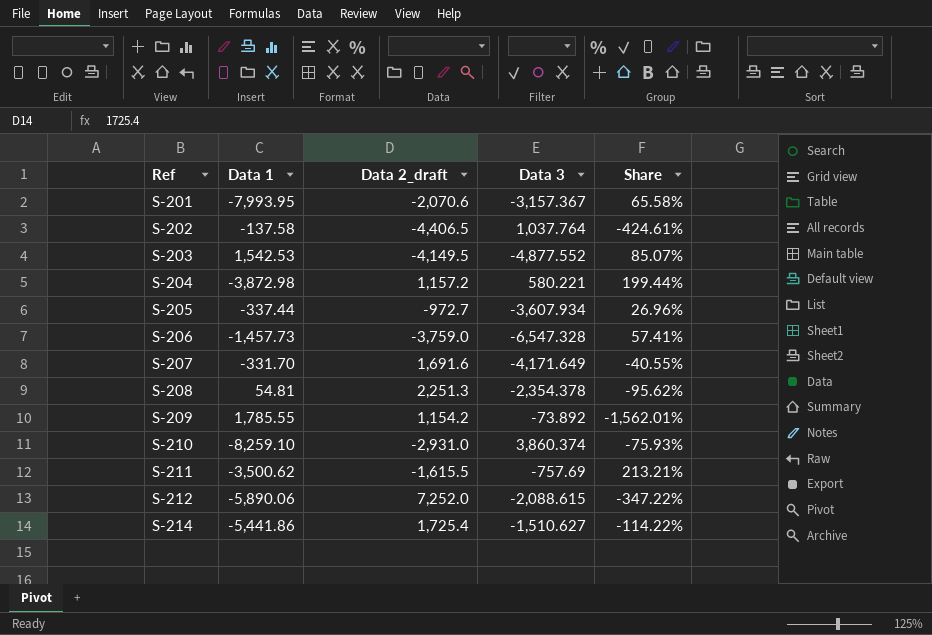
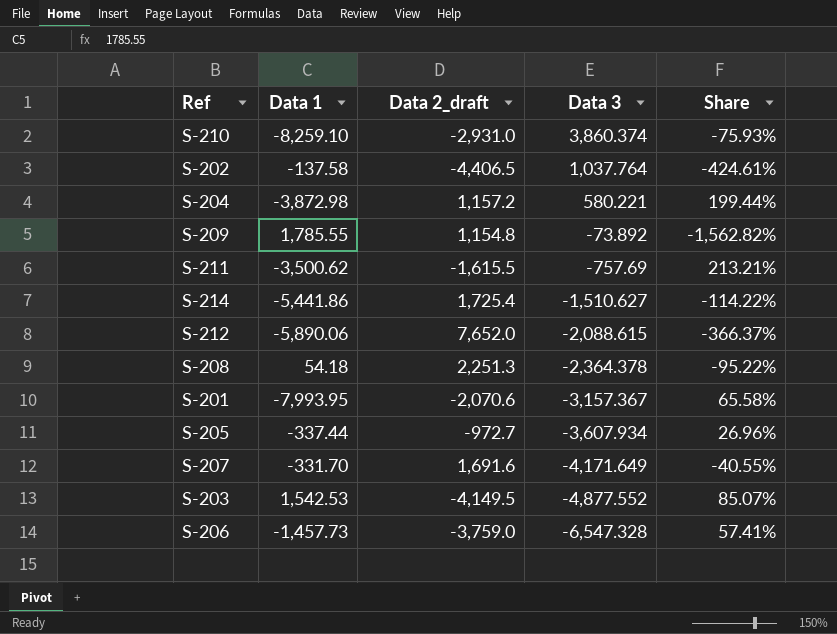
row order: Ref ascending -> Data 3 descending
S-209 | Data 2_draft: 1,154.2 -> 1,154.8
S-209 | Share: -1,562.01% -> -1,562.82%
S-212 | Data 2_draft: 7,252.0 -> 7,652.0
S-212 | Share: -347.22% -> -366.37%
S-208 | Data 1: 54.81 -> 54.18
S-208 | Data 3: -2,354.378 -> -2,364.378
S-208 | Share: -95.62% -> -95.22%

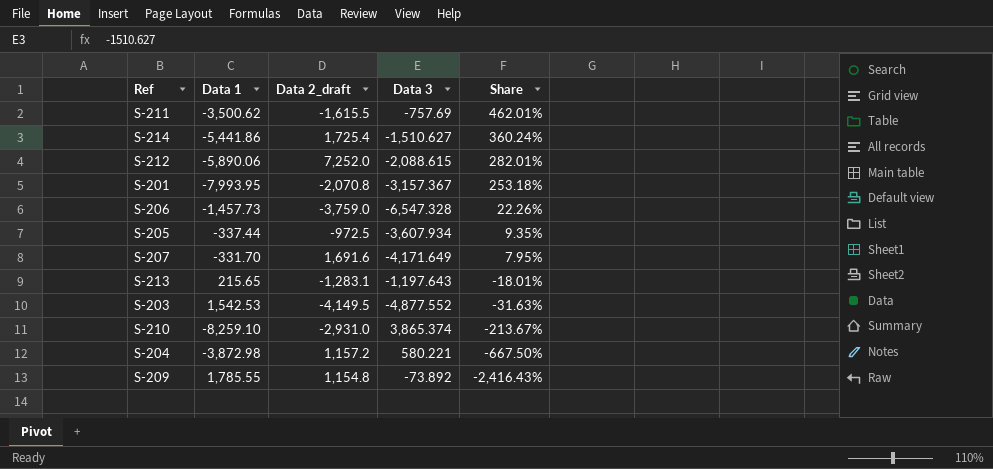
row order: Data 3 descending -> Share descending
column Share | formula: [Data 2_draft] / [Data 3] -> [Data 1] / [Data 3]
row S-202: -137.58 | -4,406.5 | 1,037.764 | -424.61% -> none
row S-208: 54.18 | 2,251.3 | -2,364.378 | -95.22% -> none
S-212 | Data 2_draft: 7,652.0 -> 7,252.0
S-201 | Data 2_draft: -2,070.6 -> -2,070.8
S-205 | Data 2_draft: -972.7 -> -972.5
row S-213: none -> 215.65 | -1,283.1 | -1,197.643 | -18.01%
S-210 | Data 3: 3,860.374 -> 3,865.374

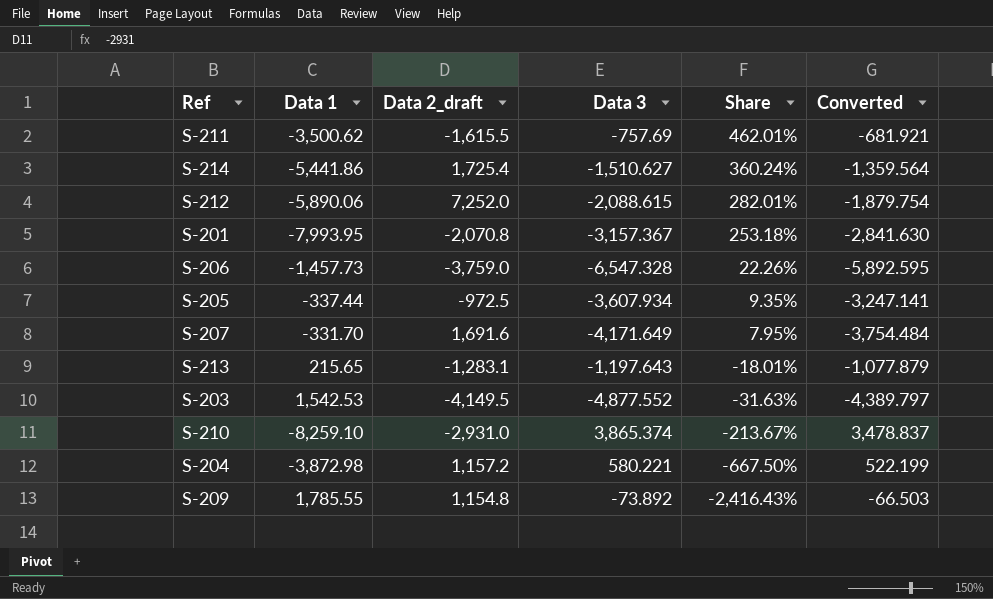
column Converted | formula: none -> [Data 3] * 0.9

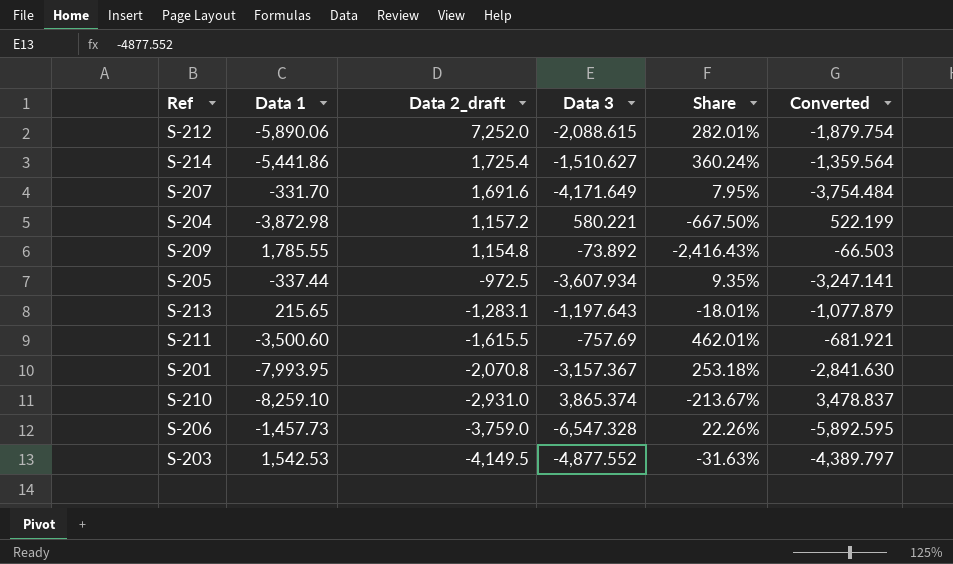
row order: Share descending -> Data 2_draft descending
S-211 | Data 1: -3,500.62 -> -3,500.60

